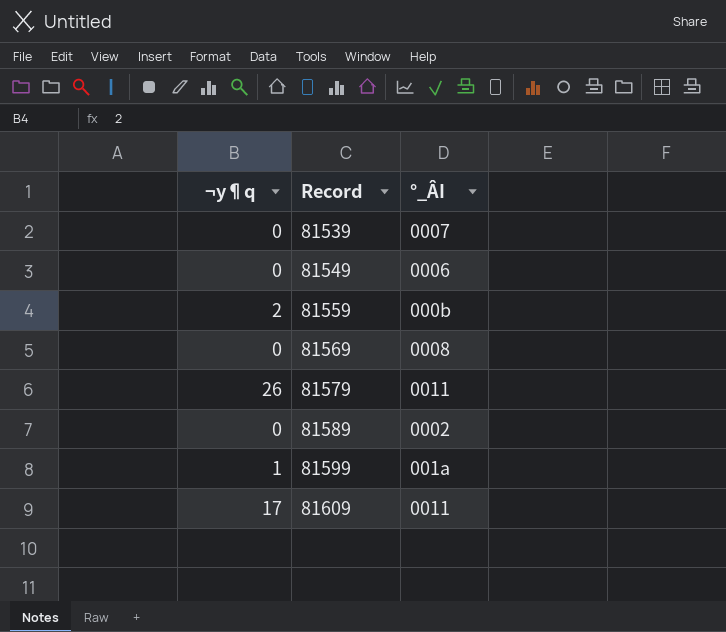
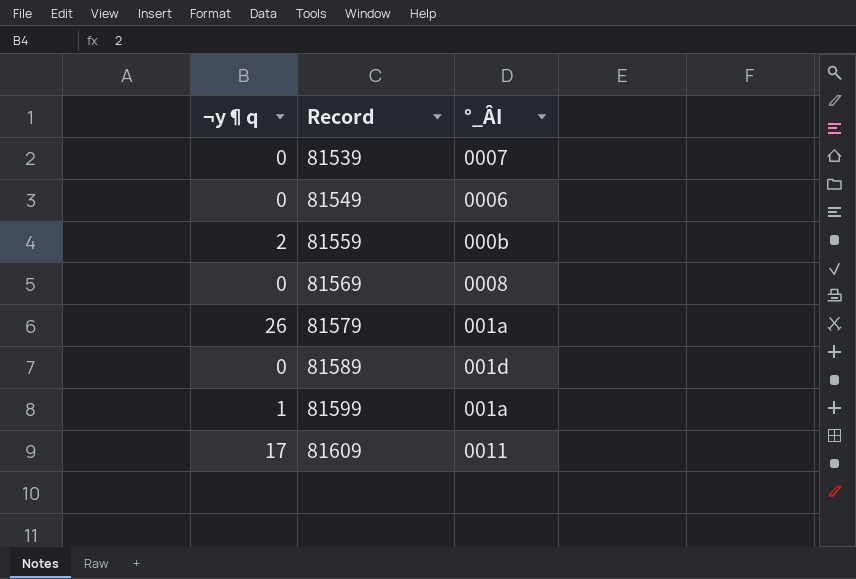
81579 | °_ÂI: 0011 -> 001a
81589 | °_ÂI: 0002 -> 001d

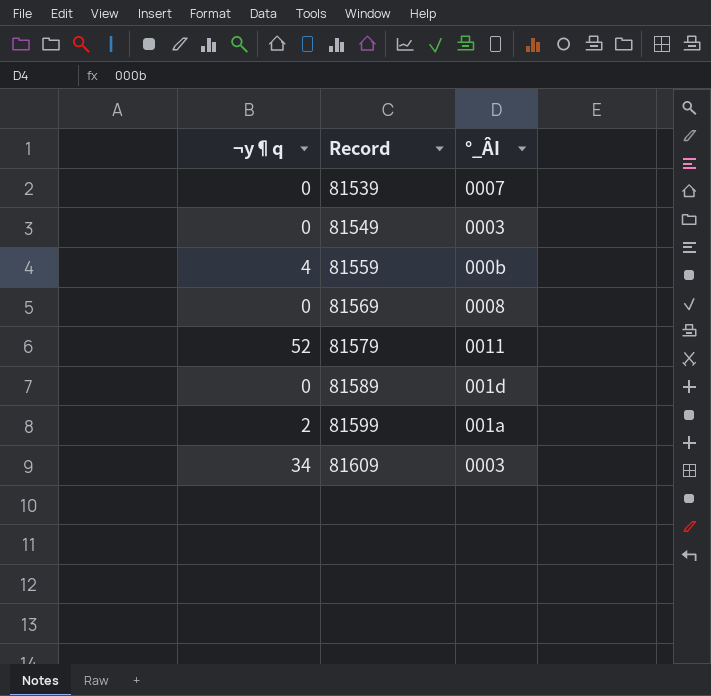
81549 | °_ÂI: 0006 -> 0003
81559 | ¬y¶q: 2 -> 4
81579 | ¬y¶q: 26 -> 52
81579 | °_ÂI: 001a -> 0011
81599 | ¬y¶q: 1 -> 2
81609 | ¬y¶q: 17 -> 34
81609 | °_ÂI: 0011 -> 0003

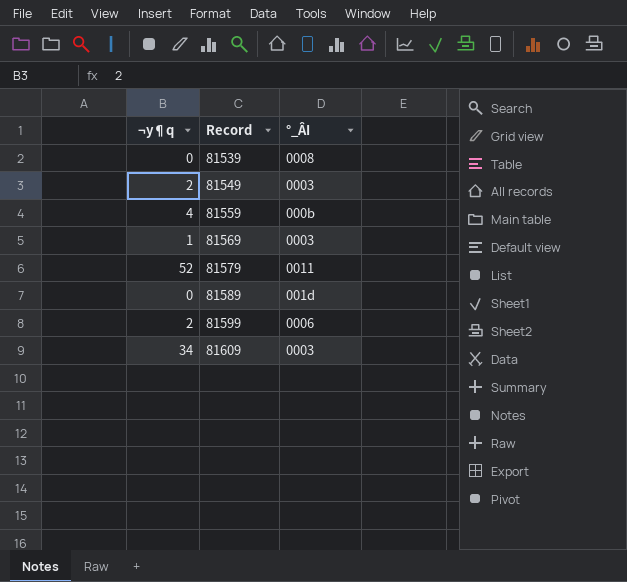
81539 | °_ÂI: 0007 -> 0008
81549 | ¬y¶q: 0 -> 2
81569 | ¬y¶q: 0 -> 1
81569 | °_ÂI: 0008 -> 0003
81599 | °_ÂI: 001a -> 0006

